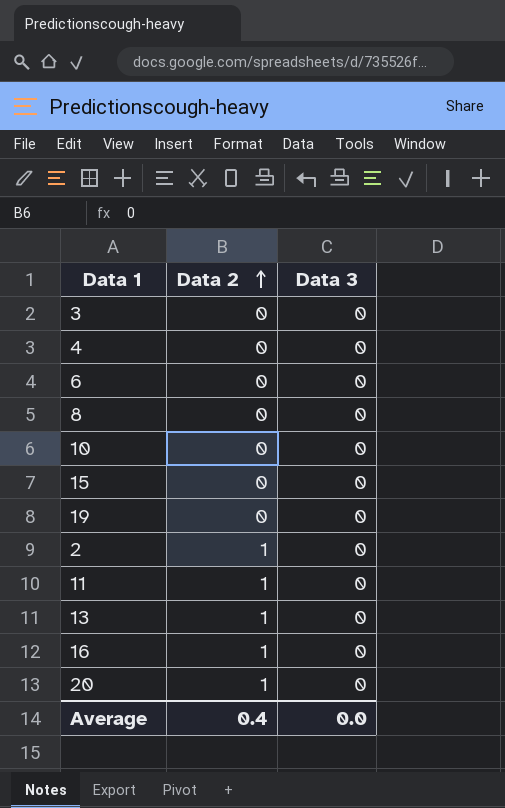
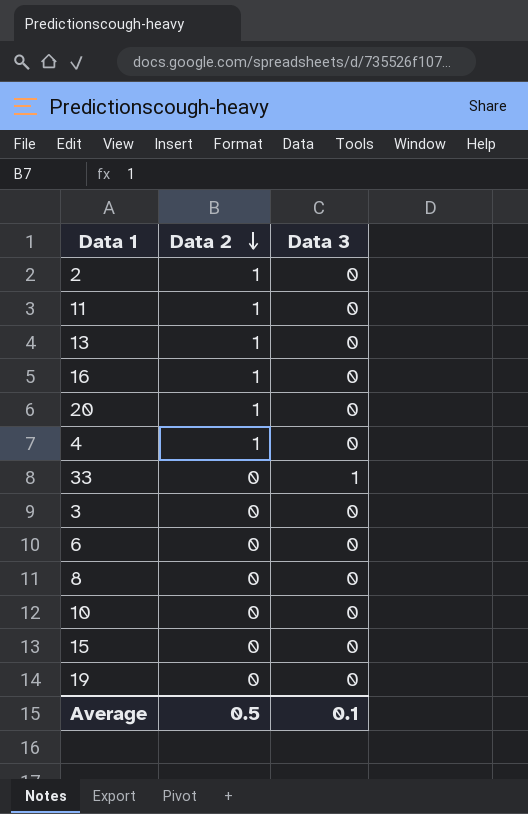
row order: Data 2 ascending -> Data 2 descending
4 | Data 2: 0 -> 1
row 33: none -> 0 | 1
Average | Data 2: 0.4 -> 0.5
Average | Data 3: 0.0 -> 0.1

